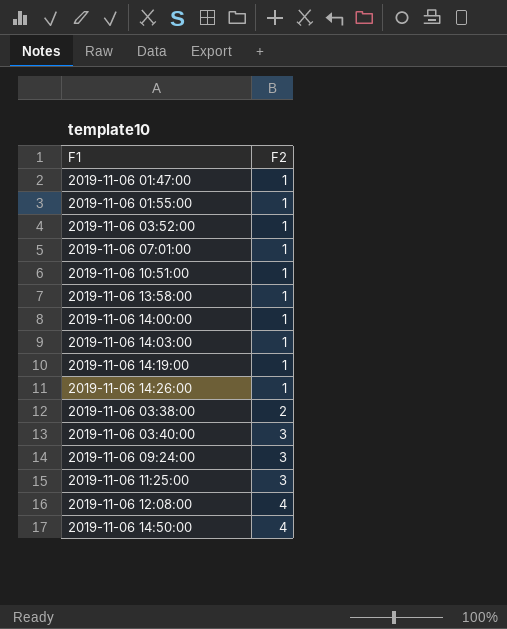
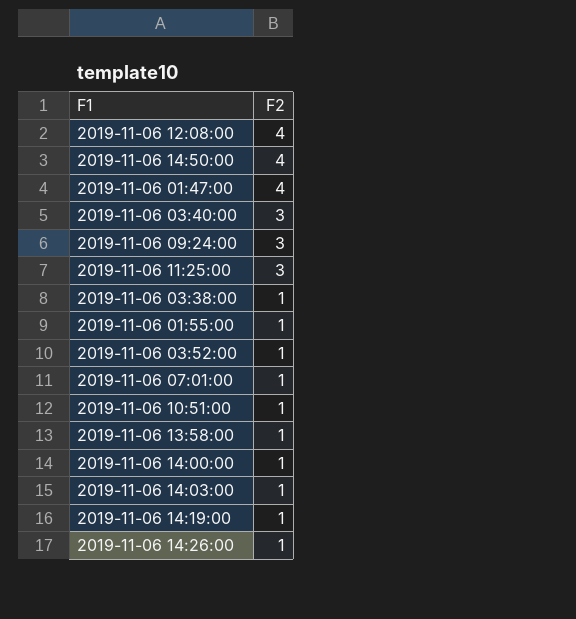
row order: F2 ascending -> F2 descending
2019-11-06 01:47:00 | F2: 1 -> 4
2019-11-06 03:38:00 | F2: 2 -> 1

